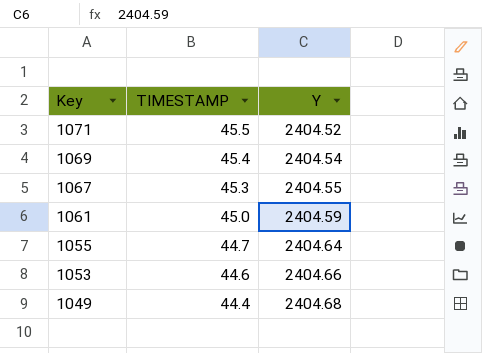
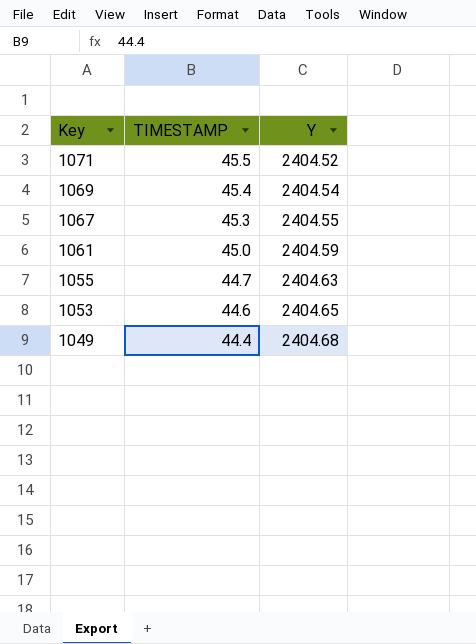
1055 | Y: 2404.64 -> 2404.63
1053 | Y: 2404.66 -> 2404.65

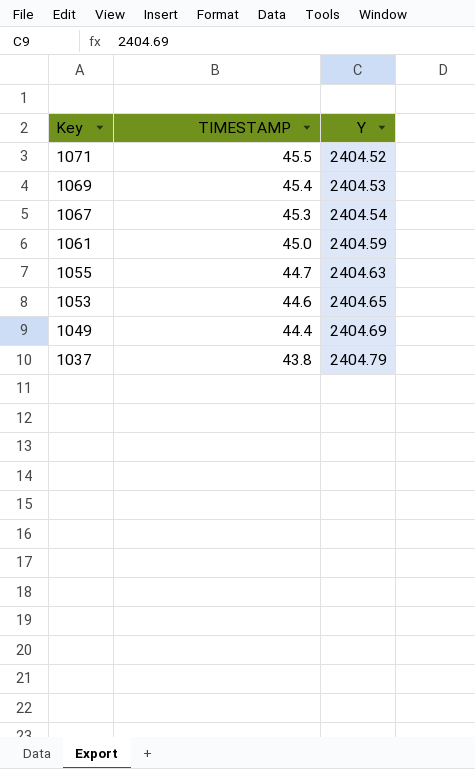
1069 | Y: 2404.54 -> 2404.53
1067 | Y: 2404.55 -> 2404.54
1049 | Y: 2404.68 -> 2404.69
row 1037: none -> 43.8 | 2404.79

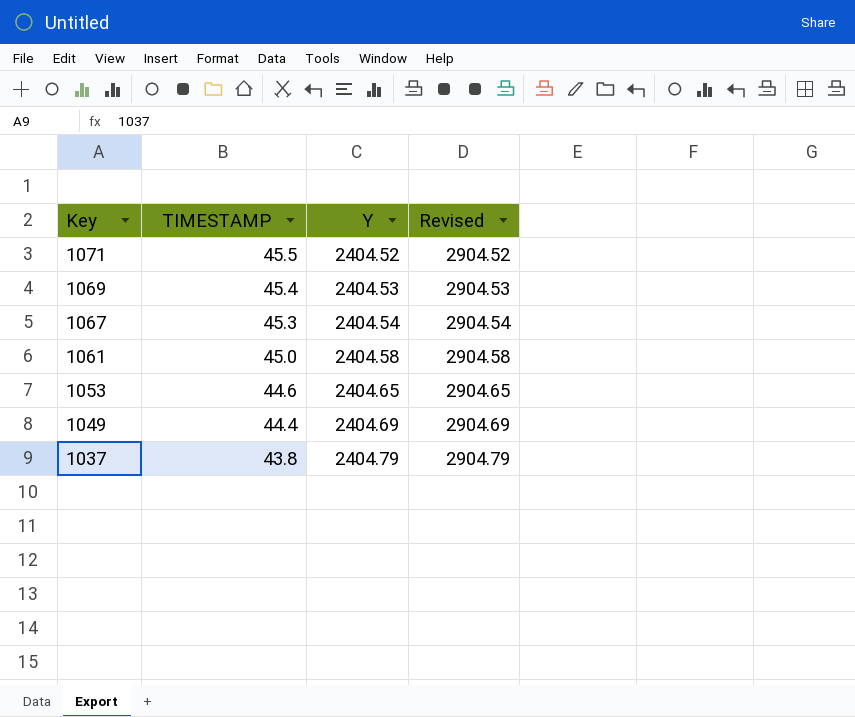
column Revised | formula: none -> [Y] + 500
row 1055: 44.7 | 2404.63 -> none
1061 | Y: 2404.59 -> 2404.58

